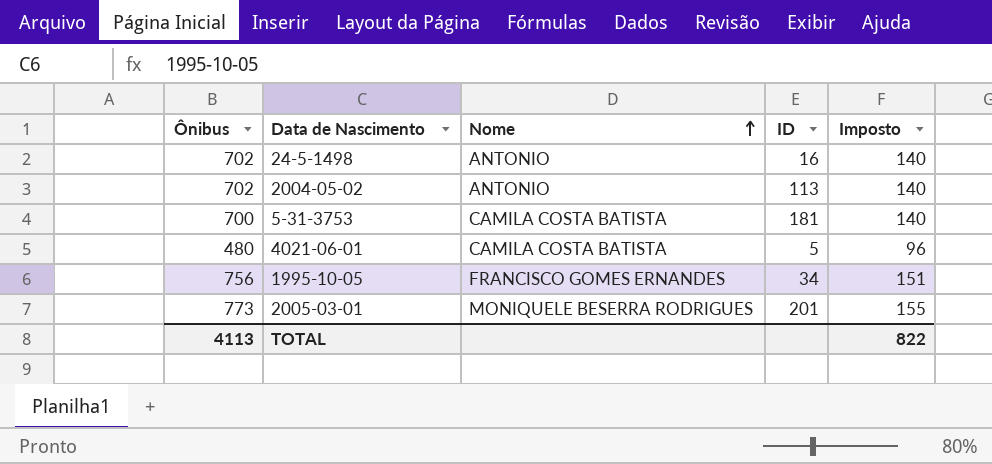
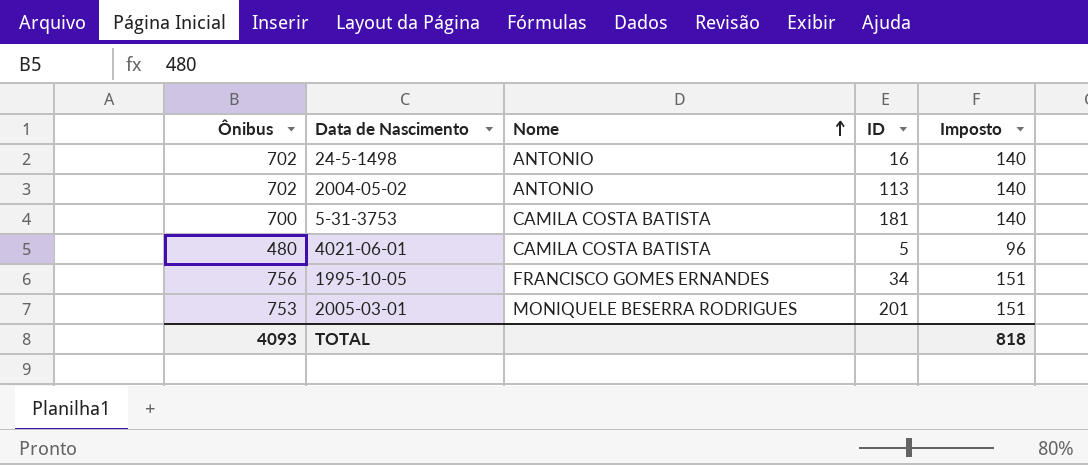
2005-03-01 | Ônibus: 773 -> 753
2005-03-01 | Imposto: 155 -> 151
TOTAL | Ônibus: 4113 -> 4093
TOTAL | Imposto: 822 -> 818

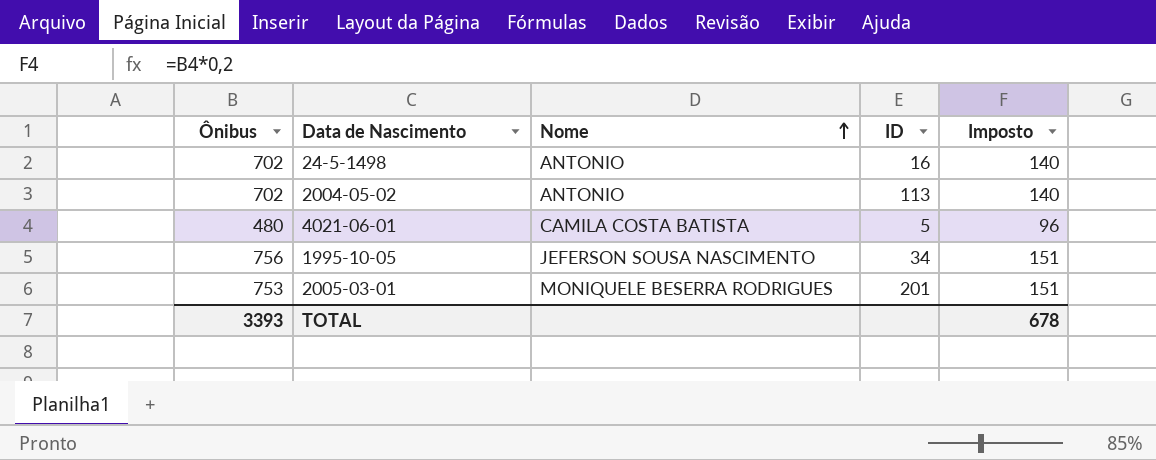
row 5-31-3753: 700 | CAMILA COSTA BATISTA | 181 | 140 -> none
1995-10-05 | Nome: FRANCISCO GOMES ERNANDES -> JEFERSON SOUSA NASCIMENTO
TOTAL | Ônibus: 4093 -> 3393
TOTAL | Imposto: 818 -> 678

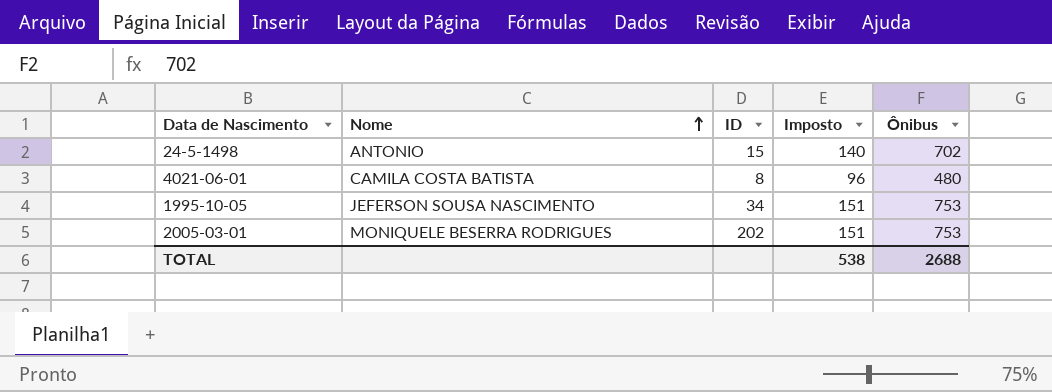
column Ônibus | position: 1 -> 5
row 2004-05-02: 702 | ANTONIO | 113 | 140 -> none
24-5-1498 | ID: 16 -> 15
4021-06-01 | ID: 5 -> 8
1995-10-05 | Ônibus: 756 -> 753
2005-03-01 | ID: 201 -> 202
TOTAL | Imposto: 678 -> 538
TOTAL | Ônibus: 3393 -> 2688

